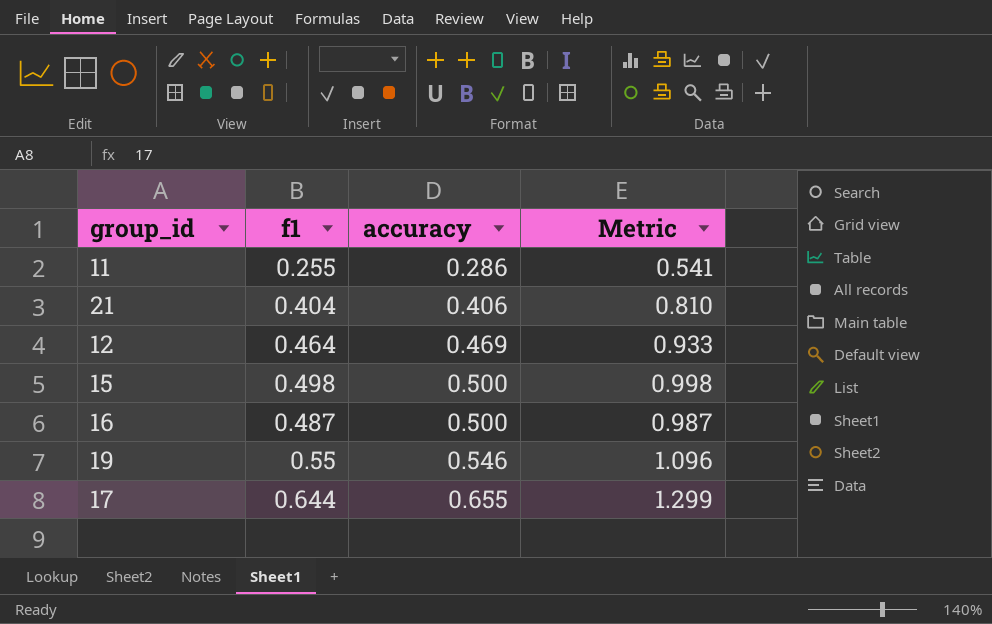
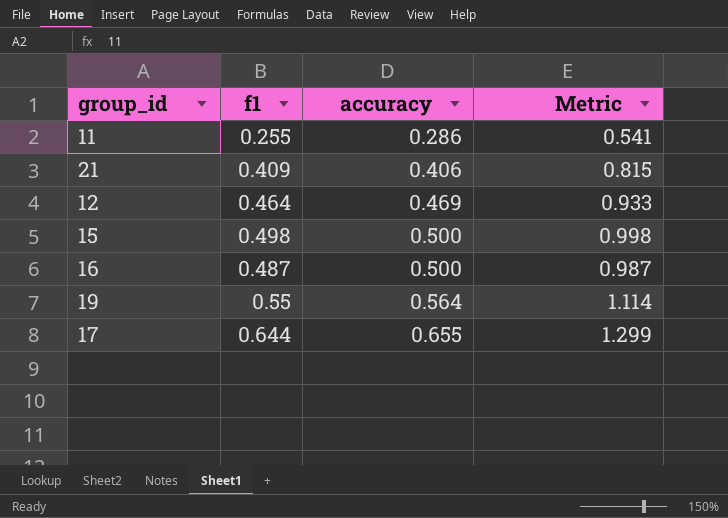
21 | f1: 0.404 -> 0.409
21 | Metric: 0.810 -> 0.815
19 | accuracy: 0.546 -> 0.564
19 | Metric: 1.096 -> 1.114

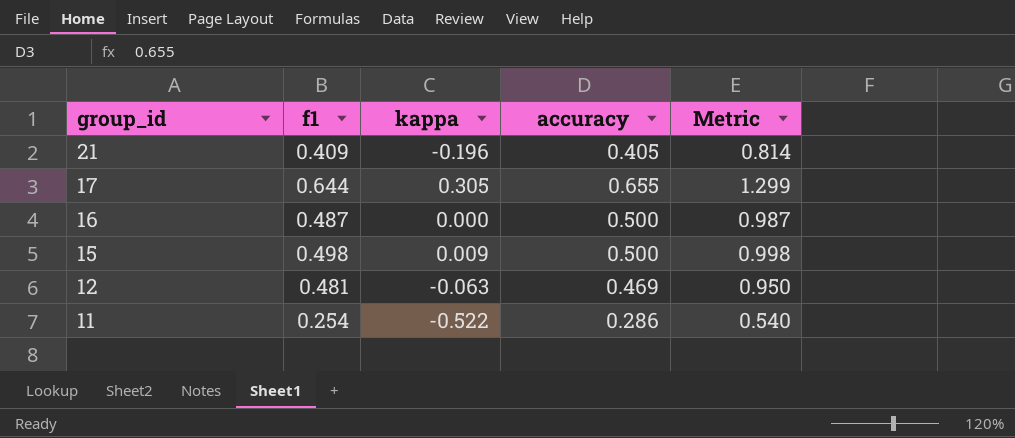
row order: accuracy ascending -> group_id descending
column kappa | position: none -> 3
row 19: 0.55 | 0.564 | 1.114 -> none
21 | accuracy: 0.406 -> 0.405
21 | Metric: 0.815 -> 0.814
12 | f1: 0.464 -> 0.481
12 | Metric: 0.933 -> 0.950
11 | f1: 0.255 -> 0.254
11 | Metric: 0.541 -> 0.540

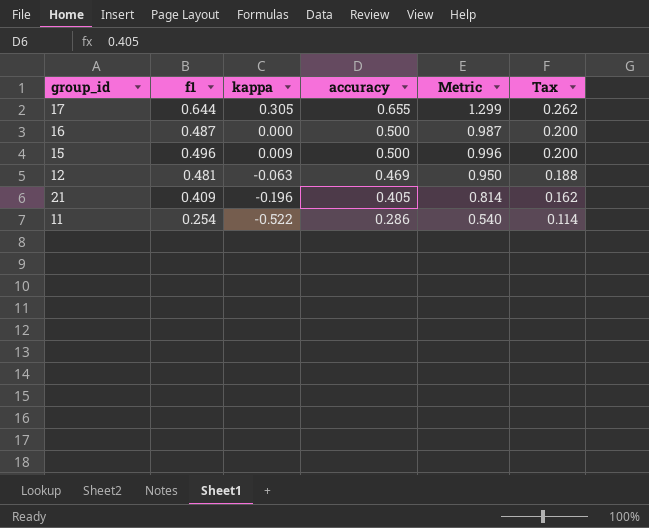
row order: group_id descending -> accuracy descending
column Tax | formula: none -> [accuracy] * 0.4
15 | f1: 0.498 -> 0.496
15 | Metric: 0.998 -> 0.996

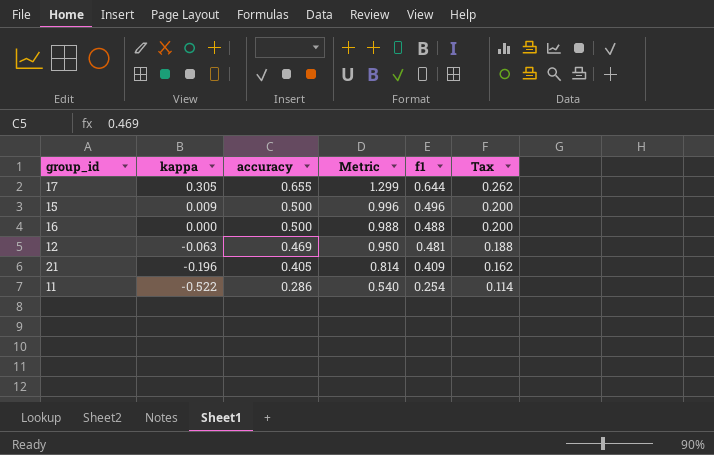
row order: accuracy descending -> kappa descending
column f1 | position: 2 -> 5
16 | Metric: 0.987 -> 0.988
16 | f1: 0.487 -> 0.488

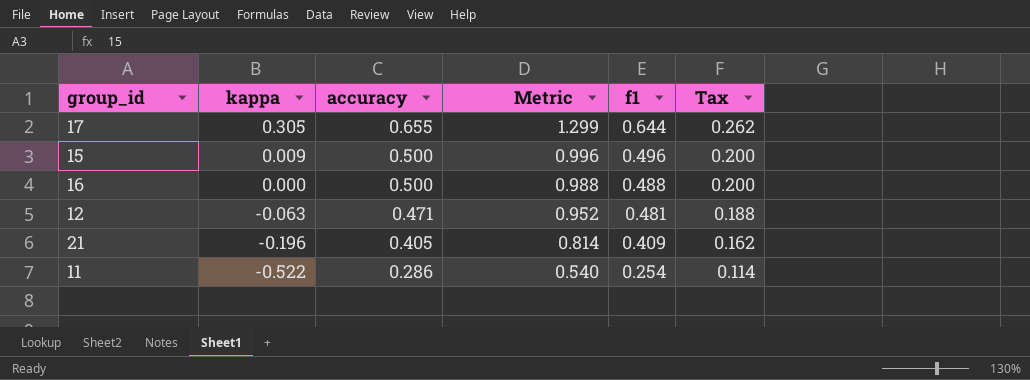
12 | accuracy: 0.469 -> 0.471
12 | Metric: 0.950 -> 0.952

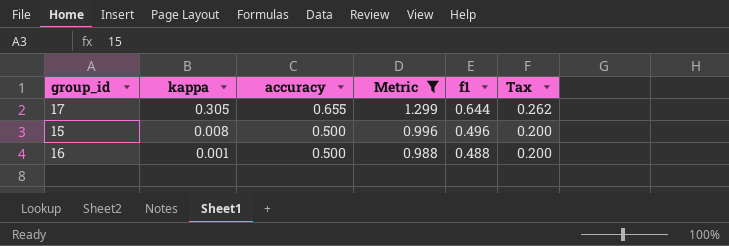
filter: none -> Metric >= 0.988
15 | kappa: 0.009 -> 0.008
16 | kappa: 0.000 -> 0.001

